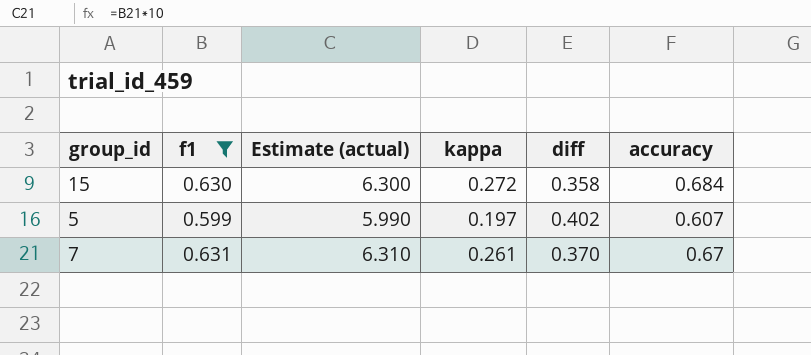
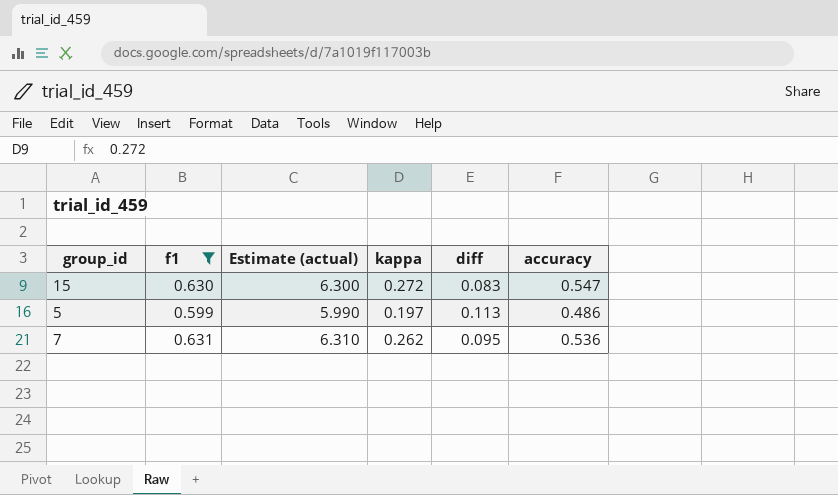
column diff | formula: [f1] - [kappa] -> [f1] - [accuracy]
15 | accuracy: 0.684 -> 0.547
5 | accuracy: 0.607 -> 0.486
7 | kappa: 0.261 -> 0.262
7 | accuracy: 0.67 -> 0.536

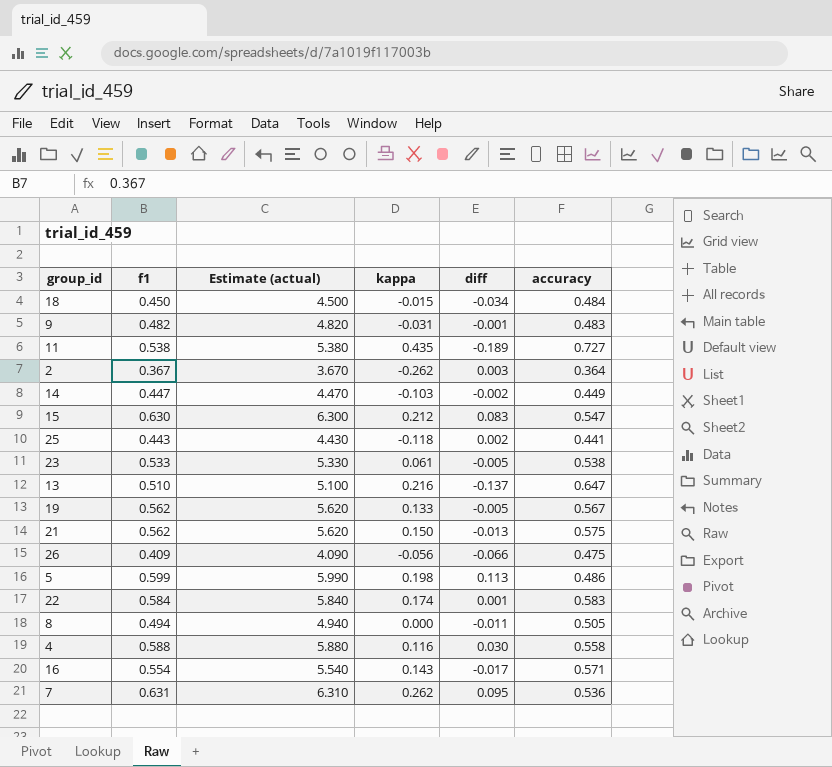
filter: f1 >= 0.599 -> none
15 | kappa: 0.272 -> 0.212
5 | kappa: 0.197 -> 0.198

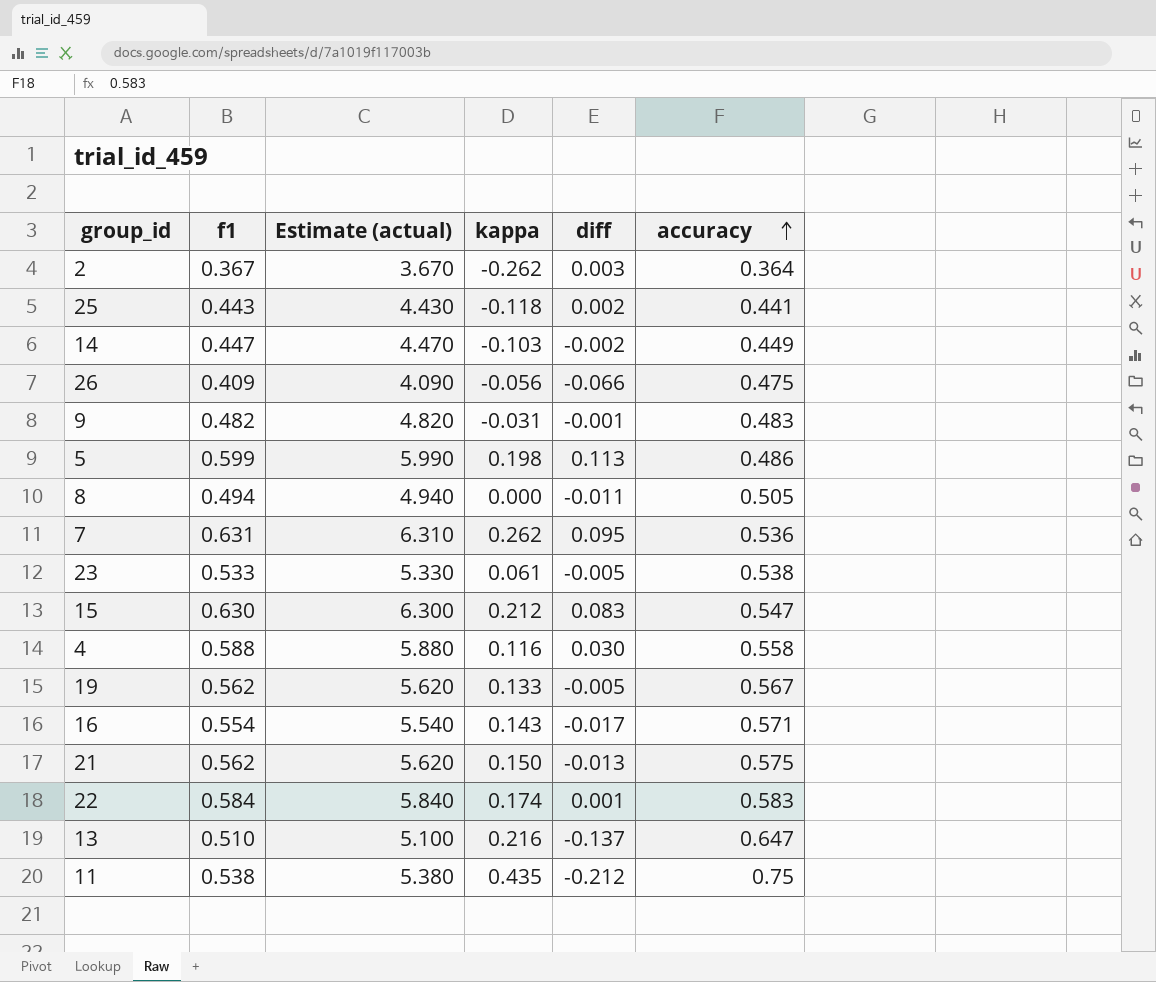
row order: none -> accuracy ascending
row 18: 0.450 | 4.500 | -0.015 | -0.034 | 0.484 -> none
11 | diff: -0.189 -> -0.212
11 | accuracy: 0.727 -> 0.75

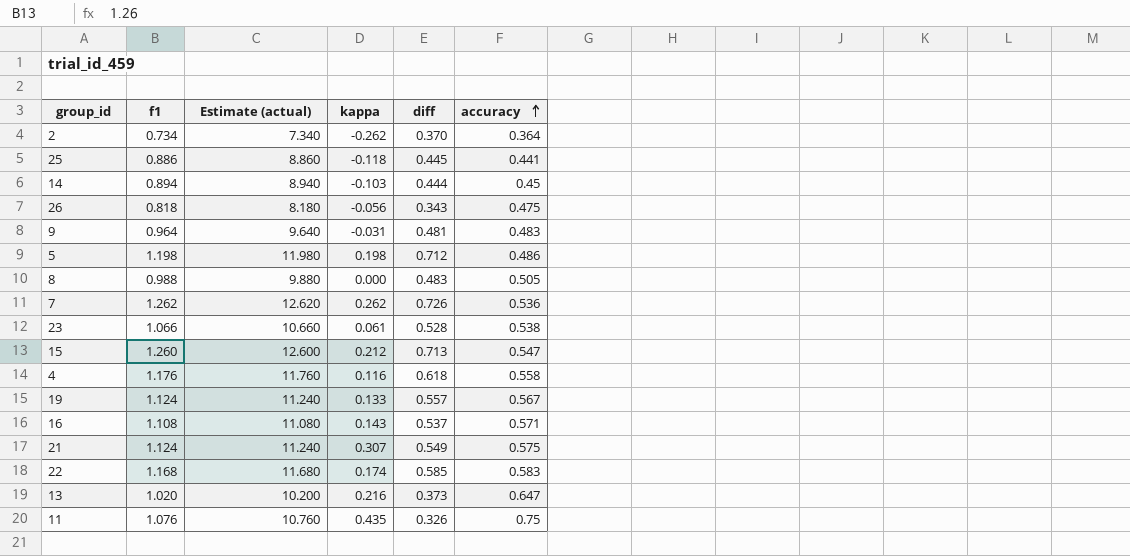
2 | f1: 0.367 -> 0.734
2 | Estimate (actual): 3.670 -> 7.340
2 | diff: 0.003 -> 0.370
25 | f1: 0.443 -> 0.886
25 | Estimate (actual): 4.430 -> 8.860
25 | diff: 0.002 -> 0.445
14 | f1: 0.447 -> 0.894
14 | Estimate (actual): 4.470 -> 8.940
14 | diff: -0.002 -> 0.444
14 | accuracy: 0.449 -> 0.45
26 | f1: 0.409 -> 0.818
26 | Estimate (actual): 4.090 -> 8.180
26 | diff: -0.066 -> 0.343
9 | f1: 0.482 -> 0.964
9 | Estimate (actual): 4.820 -> 9.640
9 | diff: -0.001 -> 0.481
5 | f1: 0.599 -> 1.198
5 | Estimate (actual): 5.990 -> 11.980
5 | diff: 0.113 -> 0.712
8 | f1: 0.494 -> 0.988
8 | Estimate (actual): 4.940 -> 9.880
8 | diff: -0.011 -> 0.483
7 | f1: 0.631 -> 1.262
7 | Estimate (actual): 6.310 -> 12.620
7 | diff: 0.095 -> 0.726
23 | f1: 0.533 -> 1.066
23 | Estimate (actual): 5.330 -> 10.660
23 | diff: -0.005 -> 0.528
15 | f1: 0.630 -> 1.260
15 | Estimate (actual): 6.300 -> 12.600
15 | diff: 0.083 -> 0.713
4 | f1: 0.588 -> 1.176
4 | Estimate (actual): 5.880 -> 11.760
4 | diff: 0.030 -> 0.618
19 | f1: 0.562 -> 1.124
19 | Estimate (actual): 5.620 -> 11.240
19 | diff: -0.005 -> 0.557
16 | f1: 0.554 -> 1.108
16 | Estimate (actual): 5.540 -> 11.080
16 | diff: -0.017 -> 0.537
21 | f1: 0.562 -> 1.124
21 | Estimate (actual): 5.620 -> 11.240
21 | kappa: 0.150 -> 0.307
21 | diff: -0.013 -> 0.549
22 | f1: 0.584 -> 1.168
22 | Estimate (actual): 5.840 -> 11.680
22 | diff: 0.001 -> 0.585
13 | f1: 0.510 -> 1.020
13 | Estimate (actual): 5.100 -> 10.200
13 | diff: -0.137 -> 0.373
11 | f1: 0.538 -> 1.076
11 | Estimate (actual): 5.380 -> 10.760
11 | diff: -0.212 -> 0.326

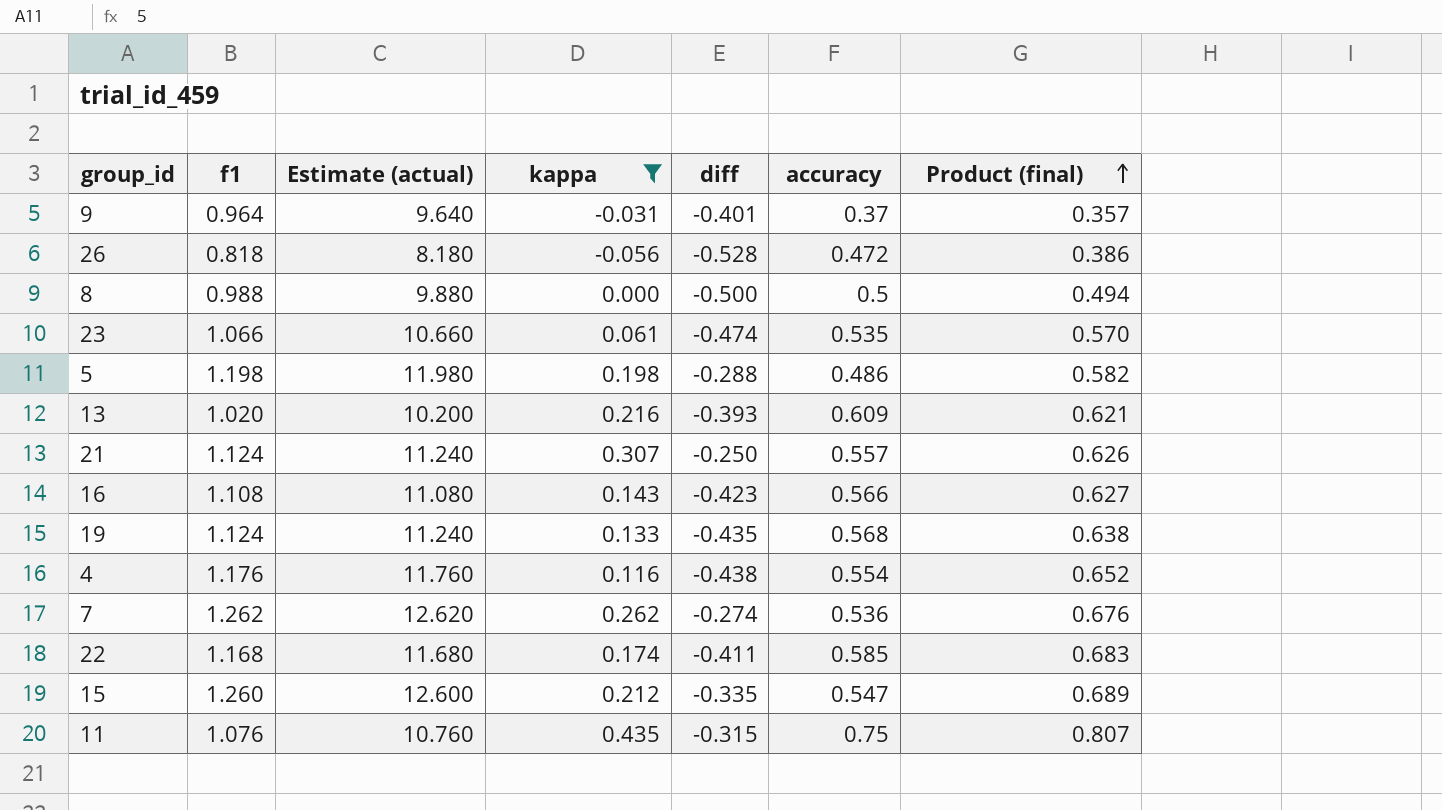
filter: none -> kappa >= -0.056
row order: accuracy ascending -> Product (final) ascending
column diff | formula: [f1] - [accuracy] -> [kappa] - [accuracy]
column Product (final) | formula: none -> [f1] * [accuracy]
9 | accuracy: 0.483 -> 0.37
26 | accuracy: 0.475 -> 0.472
8 | accuracy: 0.505 -> 0.5
23 | accuracy: 0.538 -> 0.535
13 | accuracy: 0.647 -> 0.609
21 | accuracy: 0.575 -> 0.557
16 | accuracy: 0.571 -> 0.566
19 | accuracy: 0.567 -> 0.568
4 | accuracy: 0.558 -> 0.554
22 | accuracy: 0.583 -> 0.585

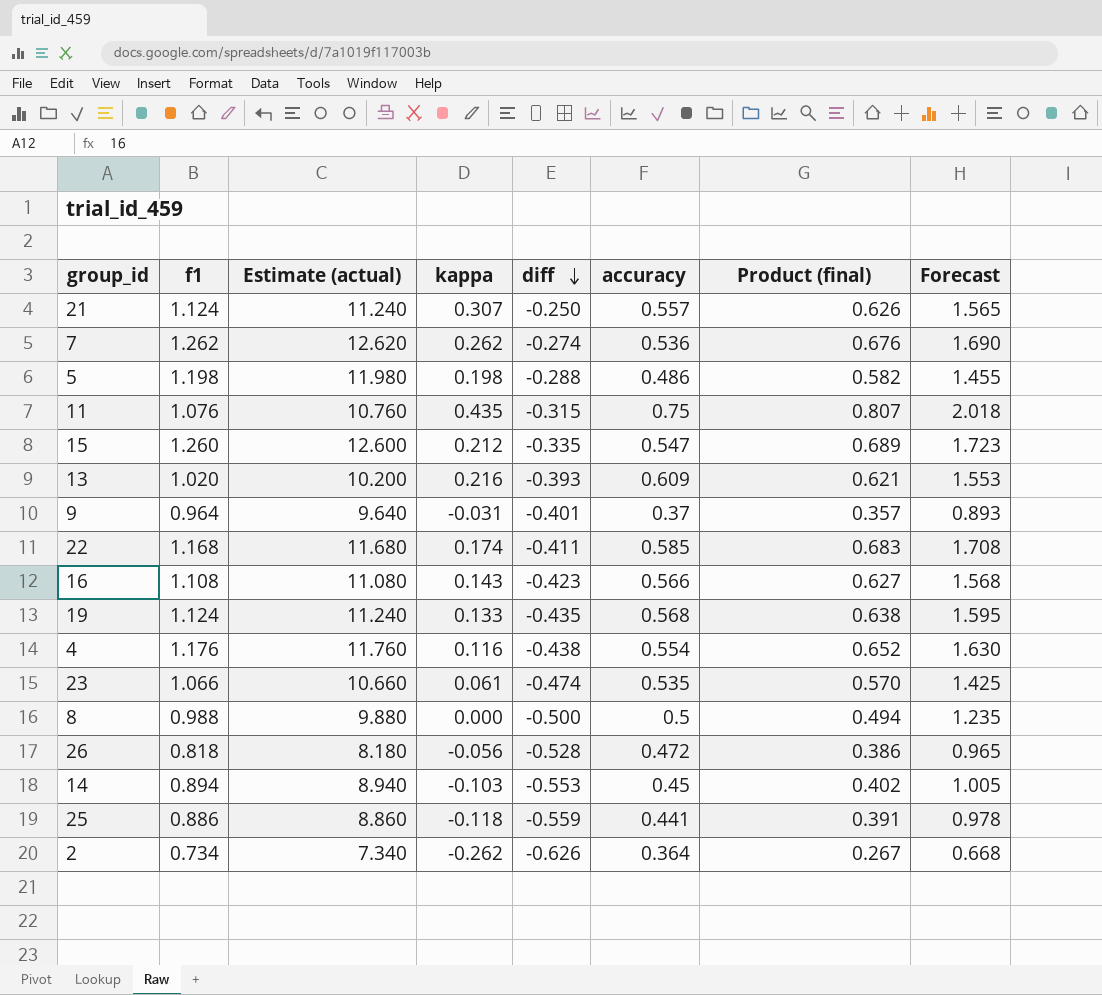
filter: kappa >= -0.056 -> none
row order: Product (final) ascending -> diff descending
column Forecast | formula: none -> [Product (final)] * 2.5

